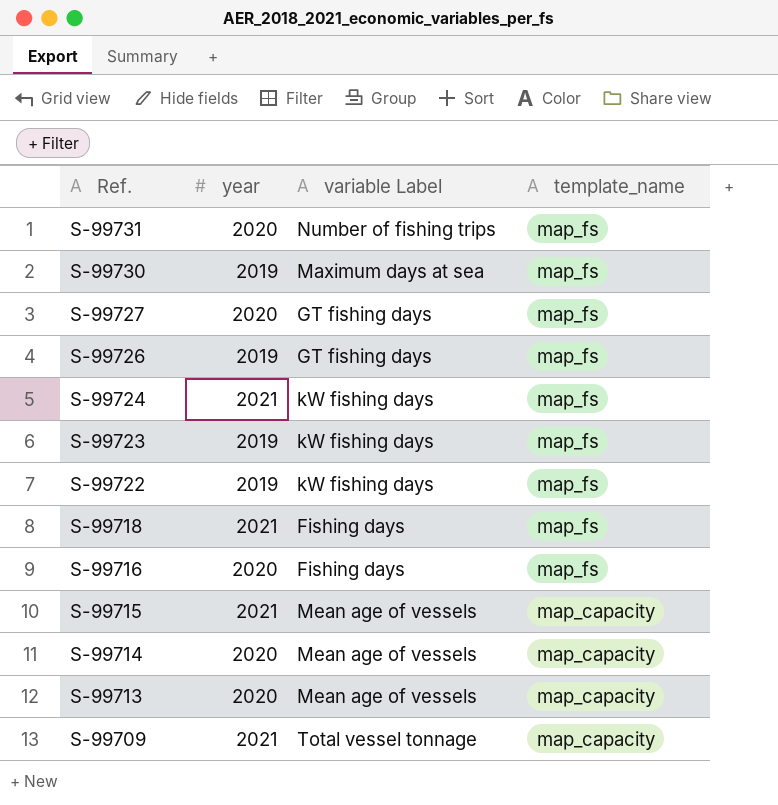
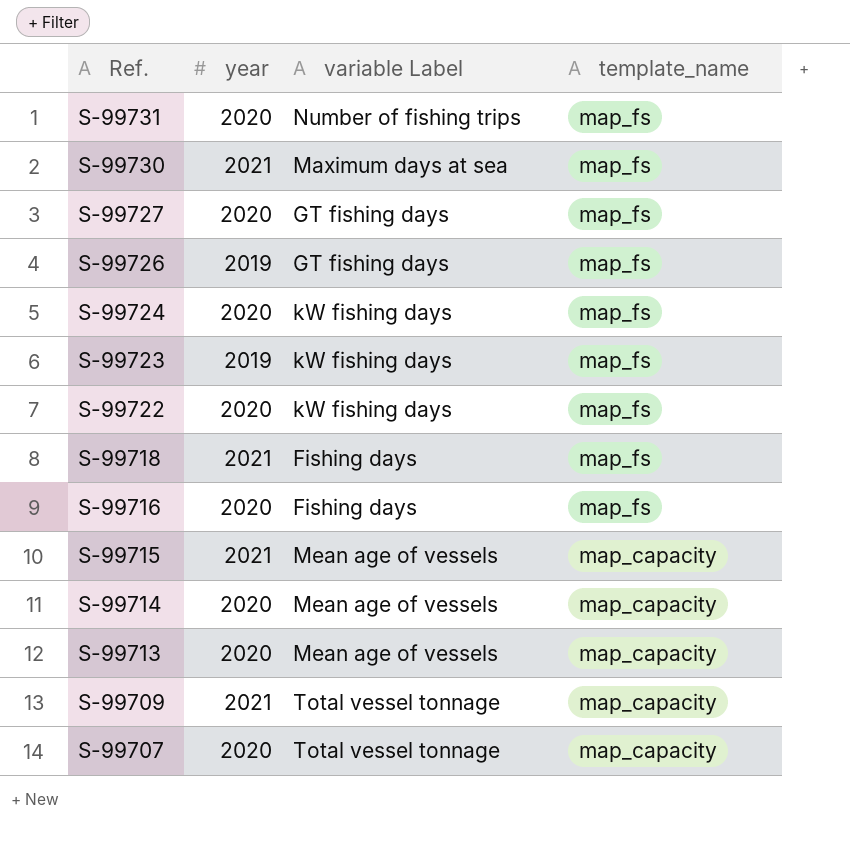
S-99730 | year: 2019 -> 2021
S-99724 | year: 2021 -> 2020
S-99722 | year: 2019 -> 2020
row S-99707: none -> 2020 | Total vessel tonnage | map_capacity

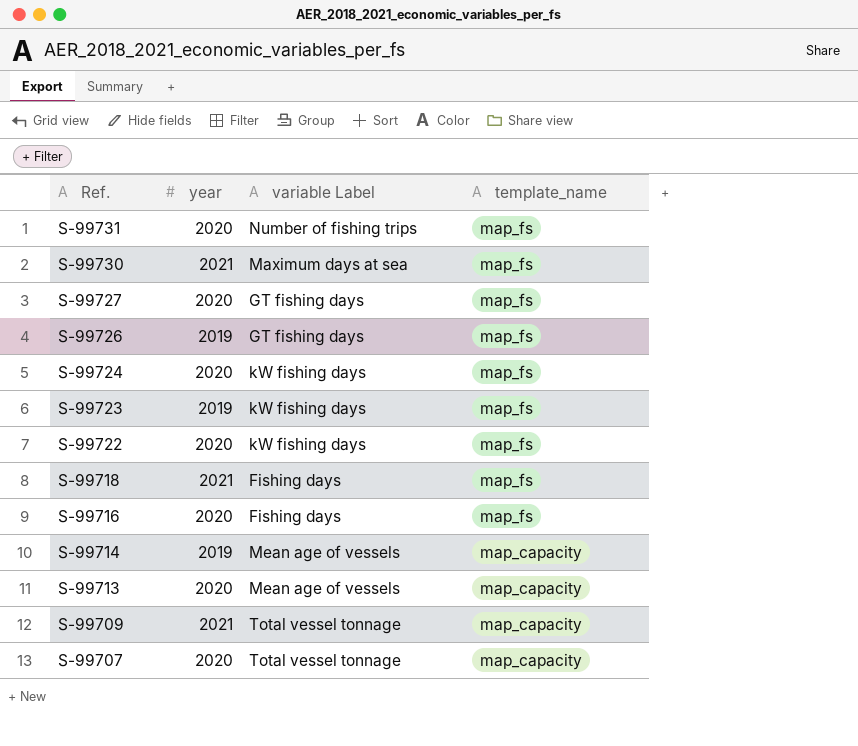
row S-99715: 2021 | Mean age of vessels | map_capacity -> none
S-99714 | year: 2020 -> 2019

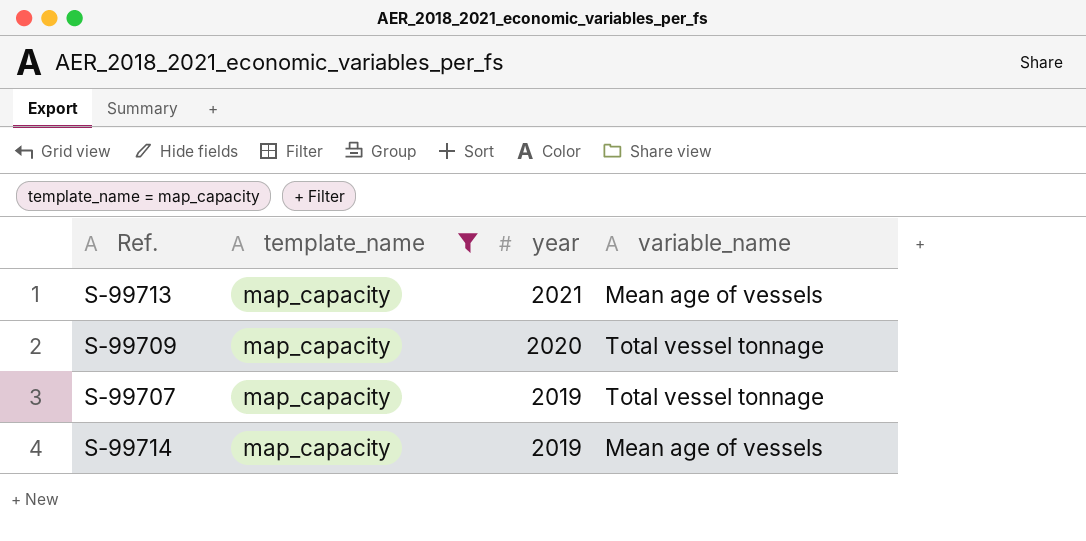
filter: none -> template_name = map_capacity
row order: Ref. descending -> year descending
column template_name | position: 4 -> 2
column name: variable Label -> variable_name
S-99713 | year: 2020 -> 2021
S-99709 | year: 2021 -> 2020
S-99707 | year: 2020 -> 2019

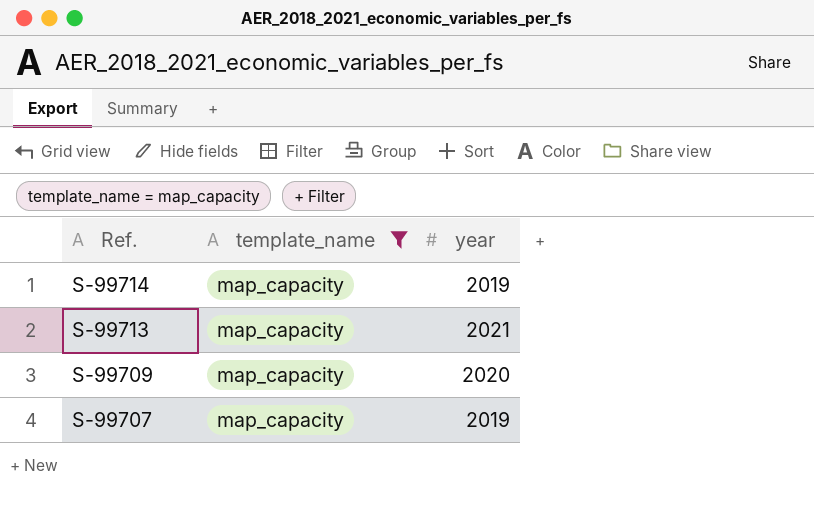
row order: year descending -> Ref. descending
column variable_name | position: 4 -> none

